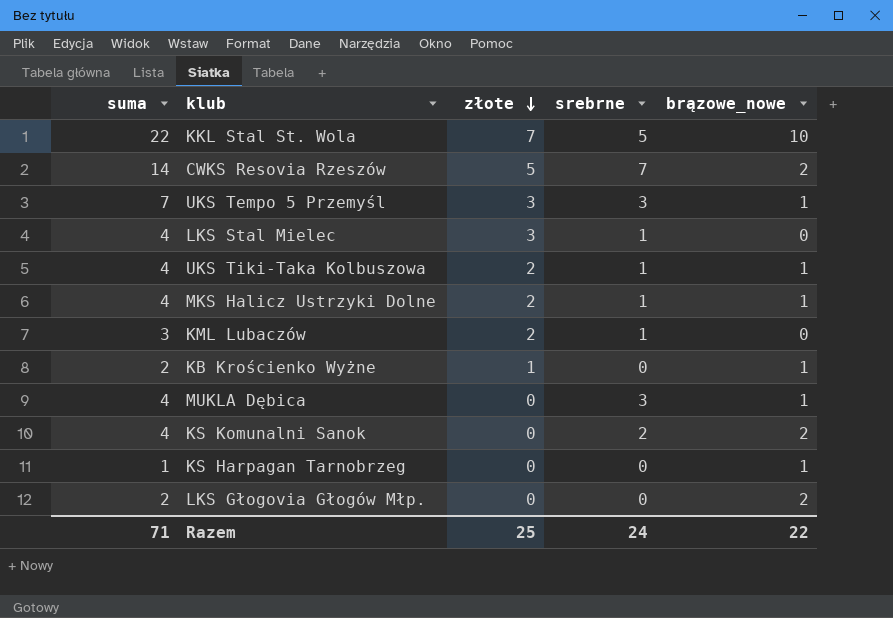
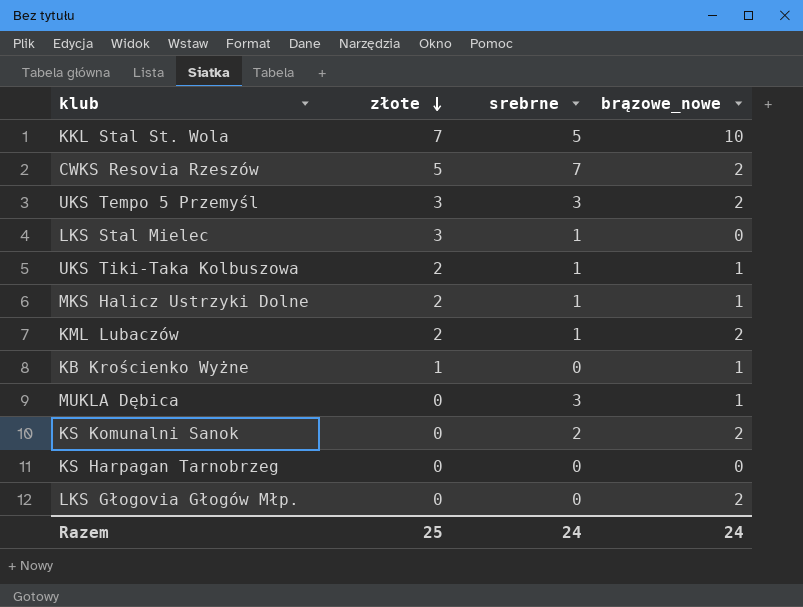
column suma | formula: [złote] + [srebrne] + [brązowe_nowe] -> none
UKS Tempo 5 Przemyśl | brązowe_nowe: 1 -> 2
KML Lubaczów | brązowe_nowe: 0 -> 2
KS Harpagan Tarnobrzeg | brązowe_nowe: 1 -> 0
Razem | brązowe_nowe: 22 -> 24

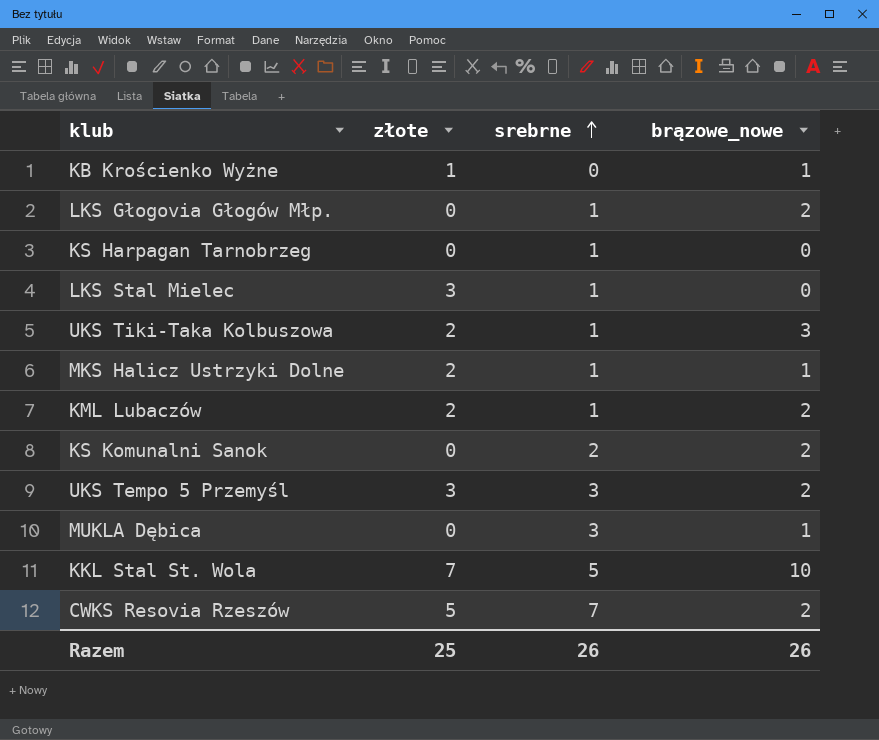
row order: złote descending -> srebrne ascending
LKS Głogovia Głogów Młp. | srebrne: 0 -> 1
KS Harpagan Tarnobrzeg | srebrne: 0 -> 1
UKS Tiki-Taka Kolbuszowa | brązowe_nowe: 1 -> 3
Razem | srebrne: 24 -> 26
Razem | brązowe_nowe: 24 -> 26

